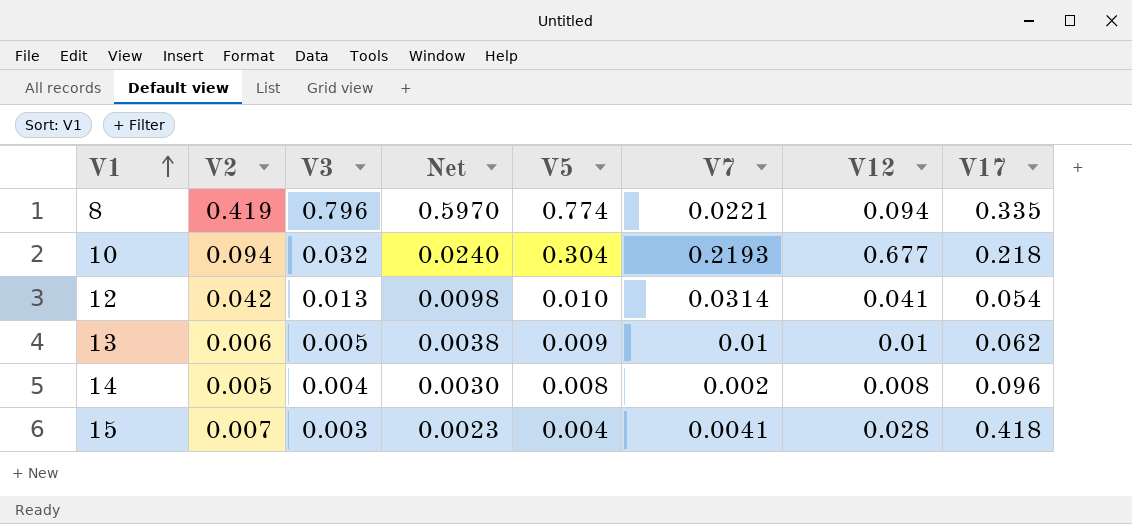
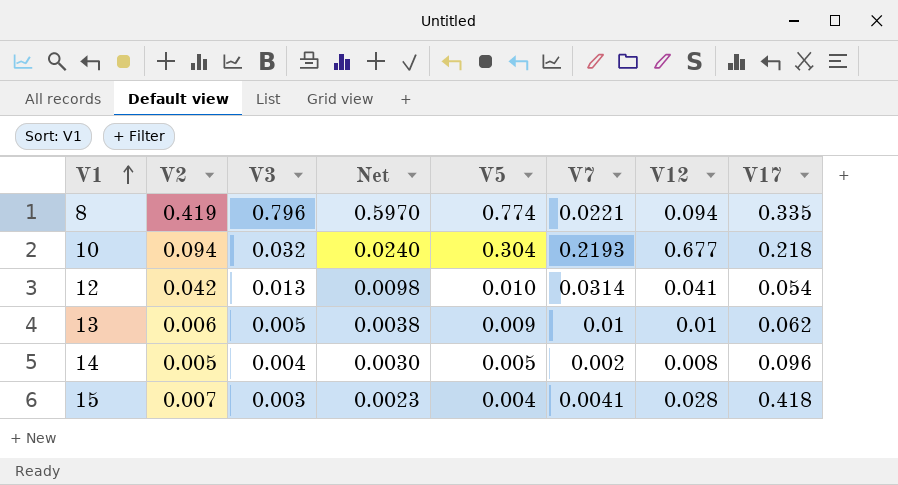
14 | V5: 0.008 -> 0.005

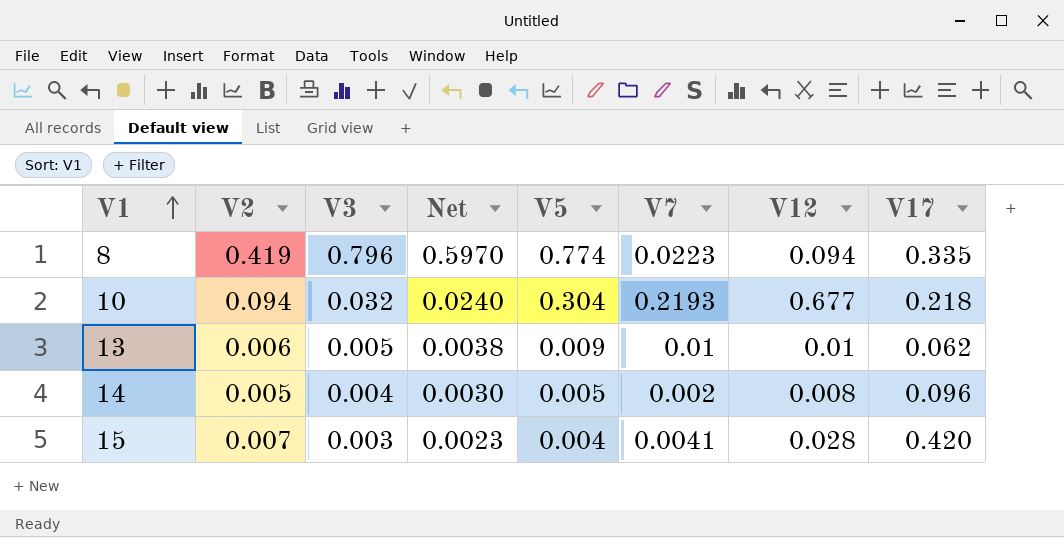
row 12: 0.042 | 0.013 | 0.0098 | 0.010 | 0.0314 | 0.041 | 0.054 -> none
8 | V7: 0.0221 -> 0.0223
15 | V17: 0.418 -> 0.420

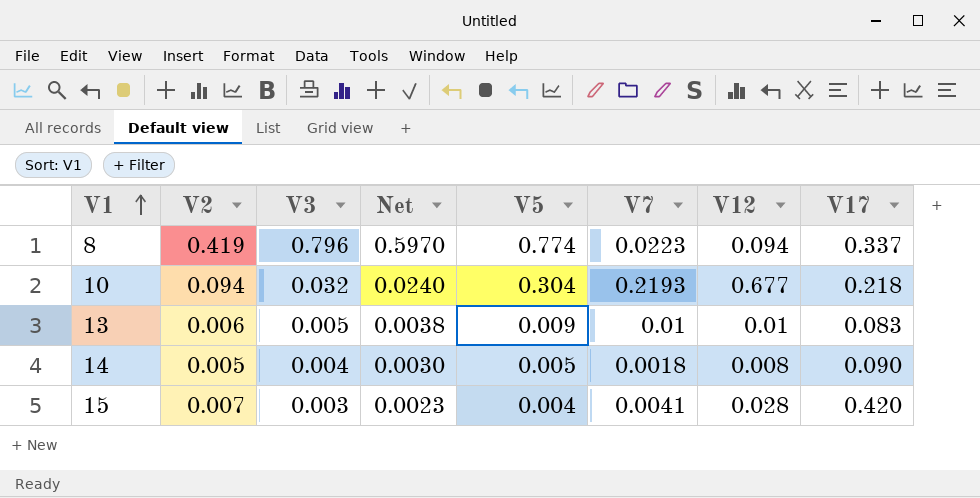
8 | V17: 0.335 -> 0.337
13 | V17: 0.062 -> 0.083
14 | V7: 0.002 -> 0.0018
14 | V17: 0.096 -> 0.090

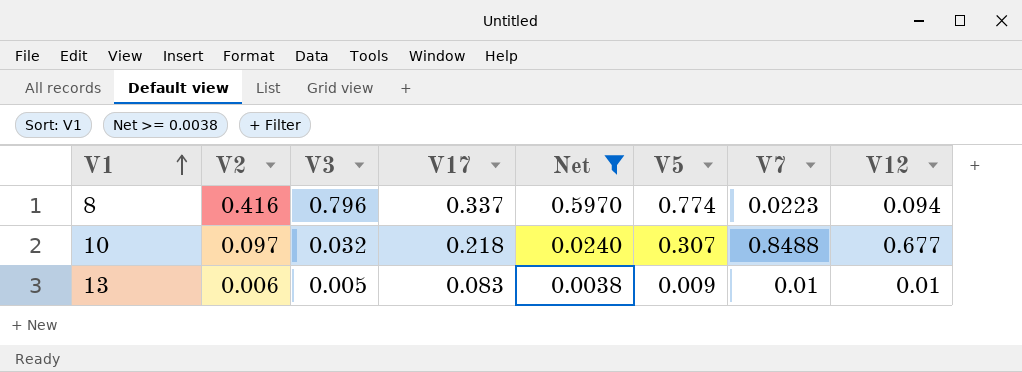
filter: none -> Net >= 0.0038
column V17 | position: 8 -> 4
8 | V2: 0.419 -> 0.416
10 | V2: 0.094 -> 0.097
10 | V5: 0.304 -> 0.307
10 | V7: 0.2193 -> 0.8488

